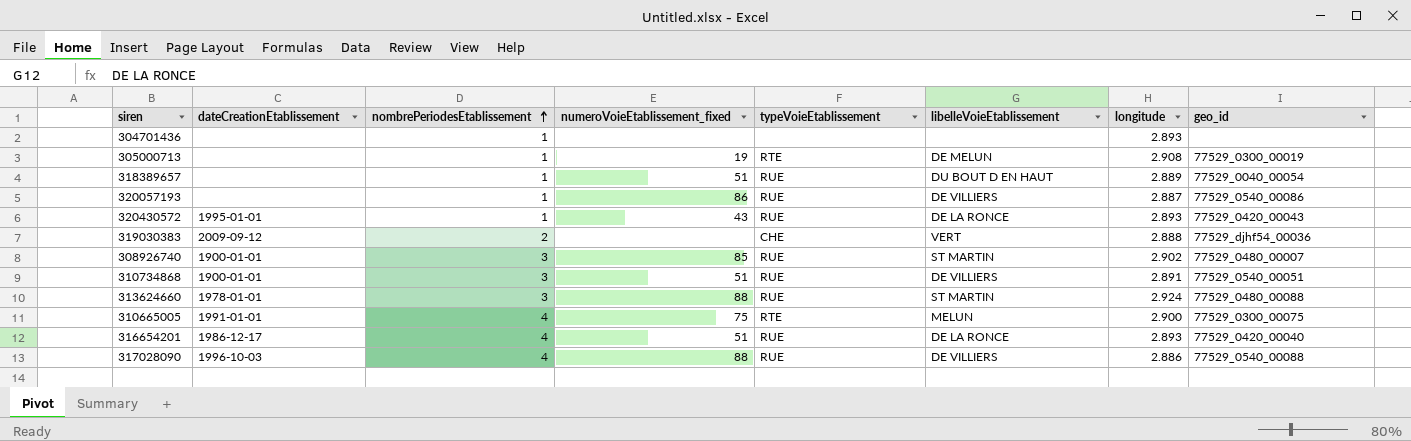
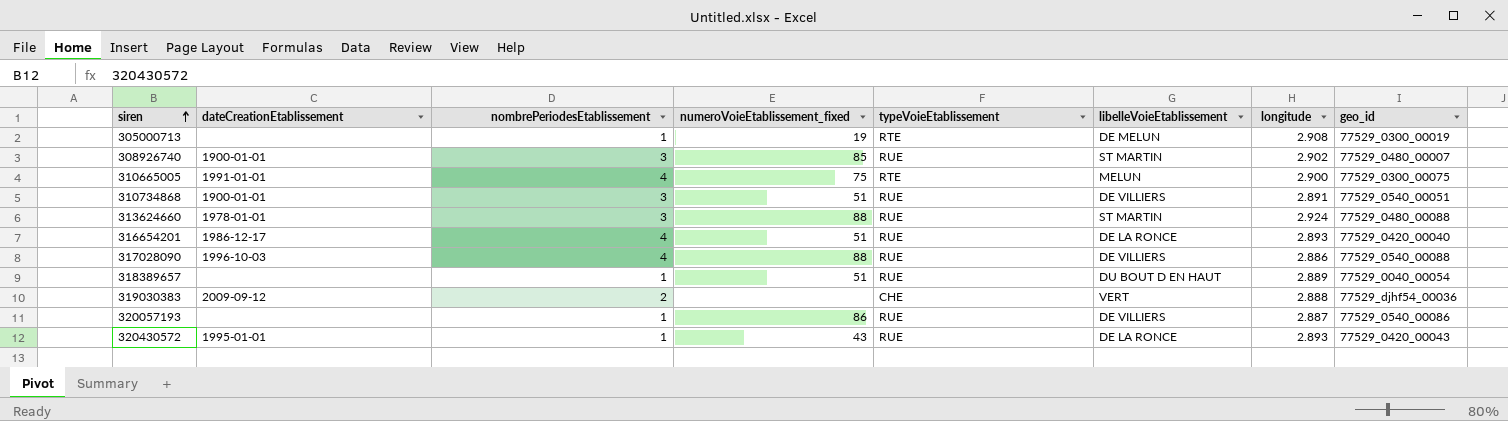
row order: nombrePeriodesEtablissement ascending -> siren ascending
row 304701436: none | 1 | none | none | none | 2.893 | none -> none

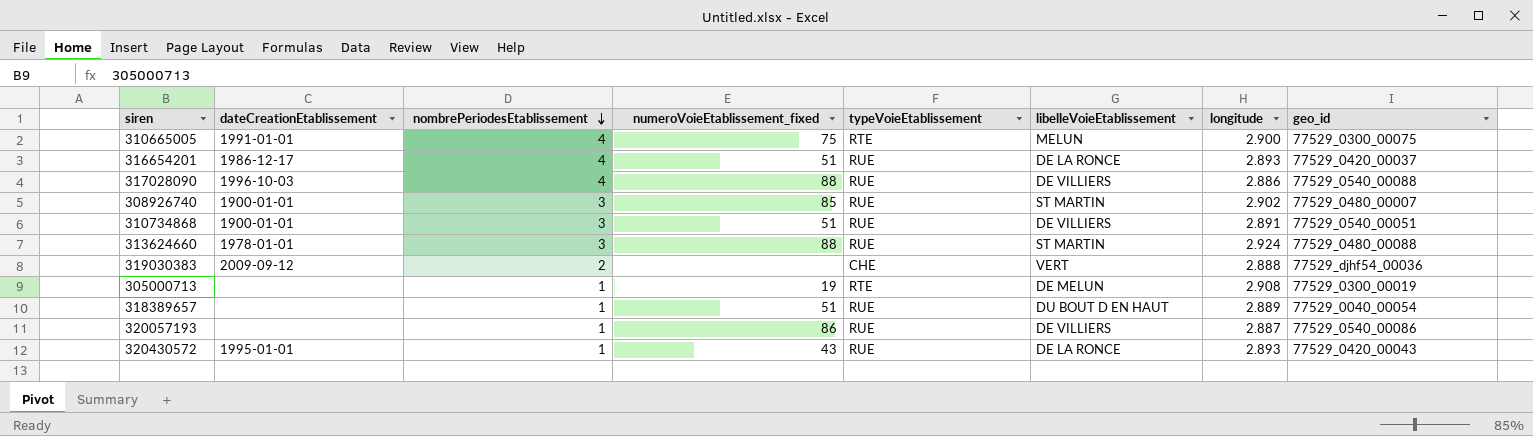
row order: siren ascending -> nombrePeriodesEtablissement descending
316654201 | geo_id: 77529_0420_00040 -> 77529_0420_00037

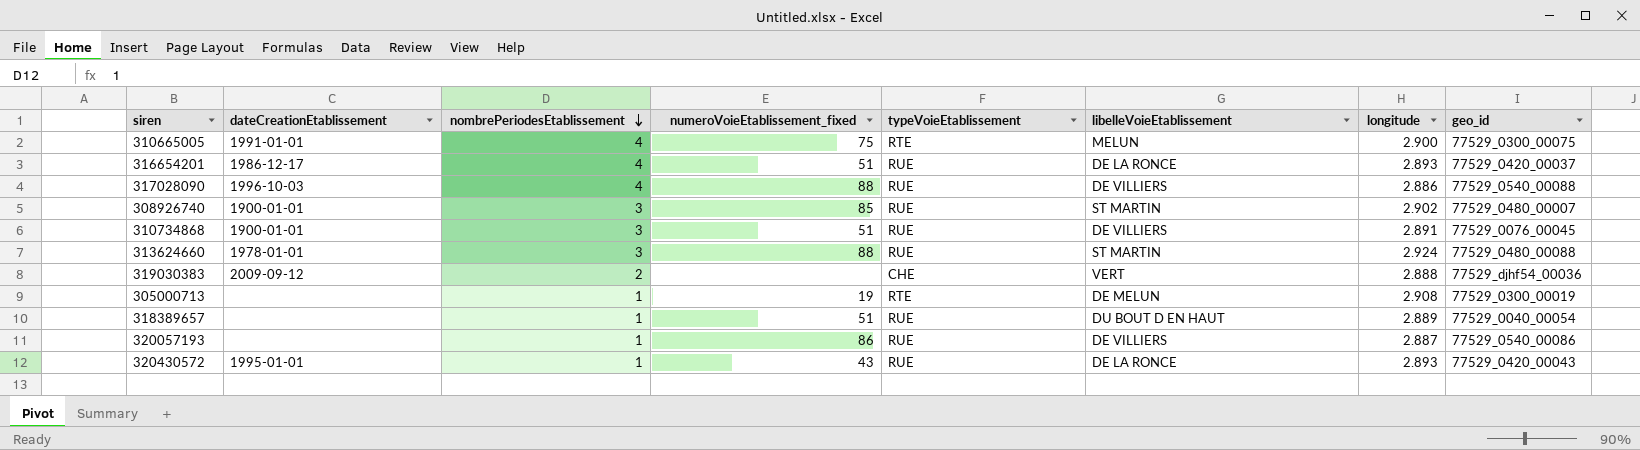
310734868 | geo_id: 77529_0540_00051 -> 77529_0076_00045

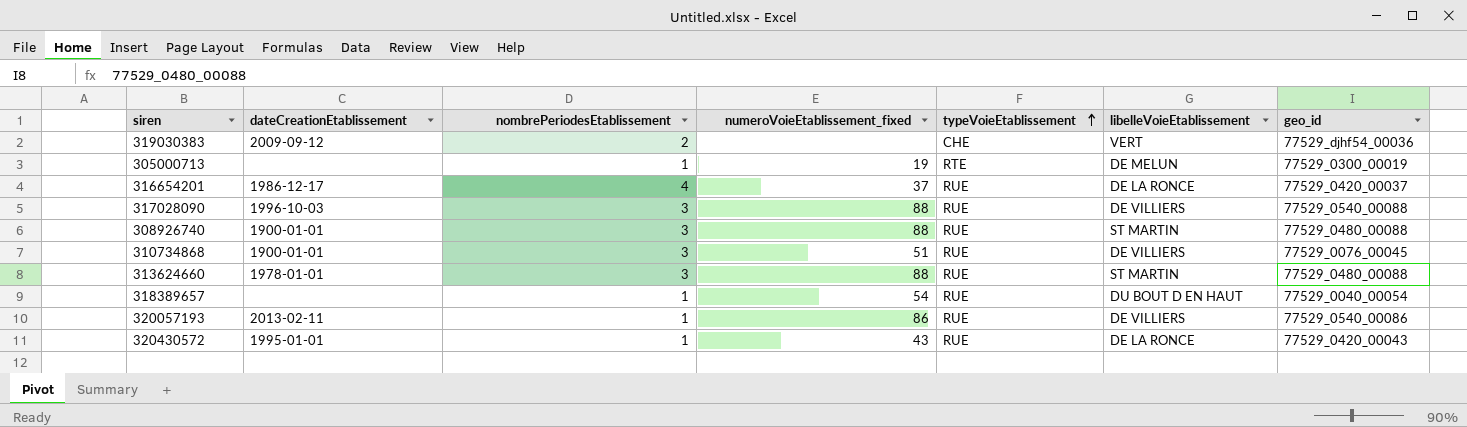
row order: nombrePeriodesEtablissement descending -> typeVoieEtablissement ascending
column longitude | position: 7 -> none
row 310665005: 1991-01-01 | 4 | 75 | RTE | MELUN | 2.900 | 77529_0300_00075 -> none
316654201 | numeroVoieEtablissement_fixed: 51 -> 37
317028090 | nombrePeriodesEtablissement: 4 -> 3
308926740 | numeroVoieEtablissement_fixed: 85 -> 88
308926740 | geo_id: 77529_0480_00007 -> 77529_0480_00088
318389657 | numeroVoieEtablissement_fixed: 51 -> 54
320057193 | dateCreationEtablissement: none -> 2013-02-11

